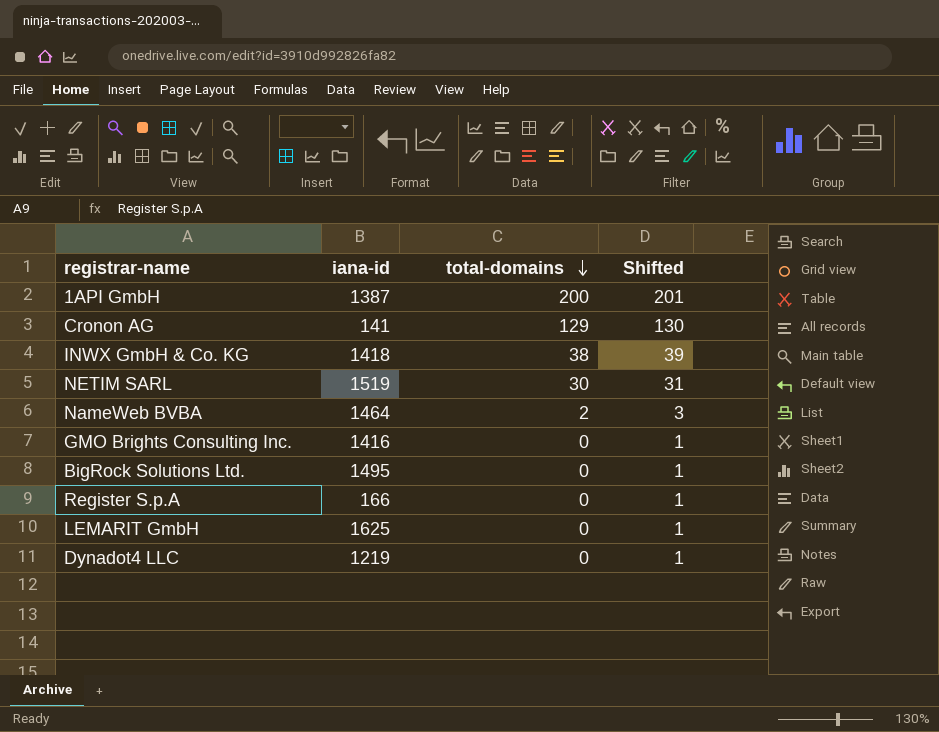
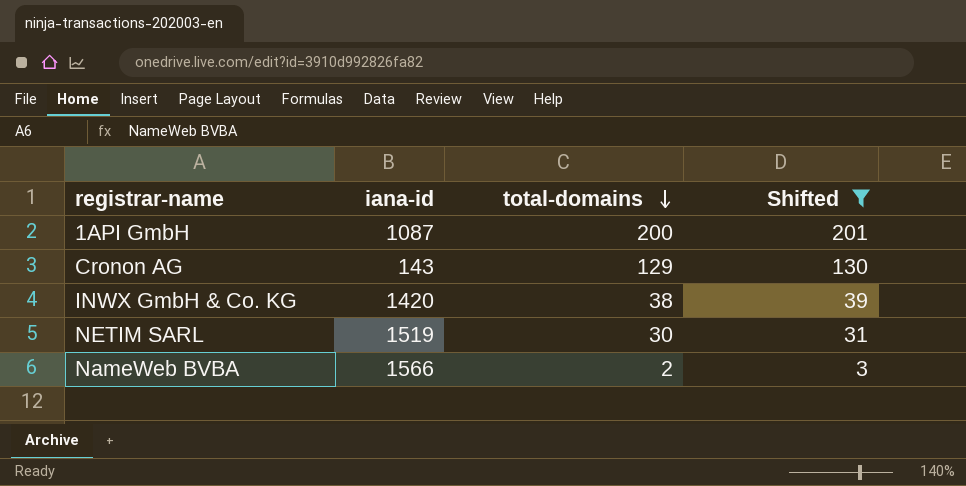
filter: none -> Shifted != 1
1API GmbH | iana-id: 1387 -> 1087
Cronon AG | iana-id: 141 -> 143
INWX GmbH & Co. KG | iana-id: 1418 -> 1420
NameWeb BVBA | iana-id: 1464 -> 1566

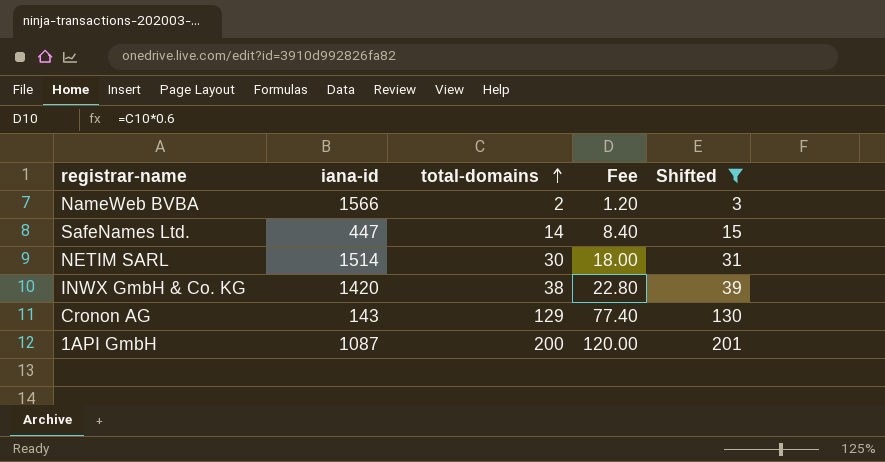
row order: total-domains descending -> total-domains ascending
column Fee | formula: none -> [total-domains] * 0.6
row SafeNames Ltd.: none -> 447 | 14 | 8.40 | 15
NETIM SARL | iana-id: 1519 -> 1514

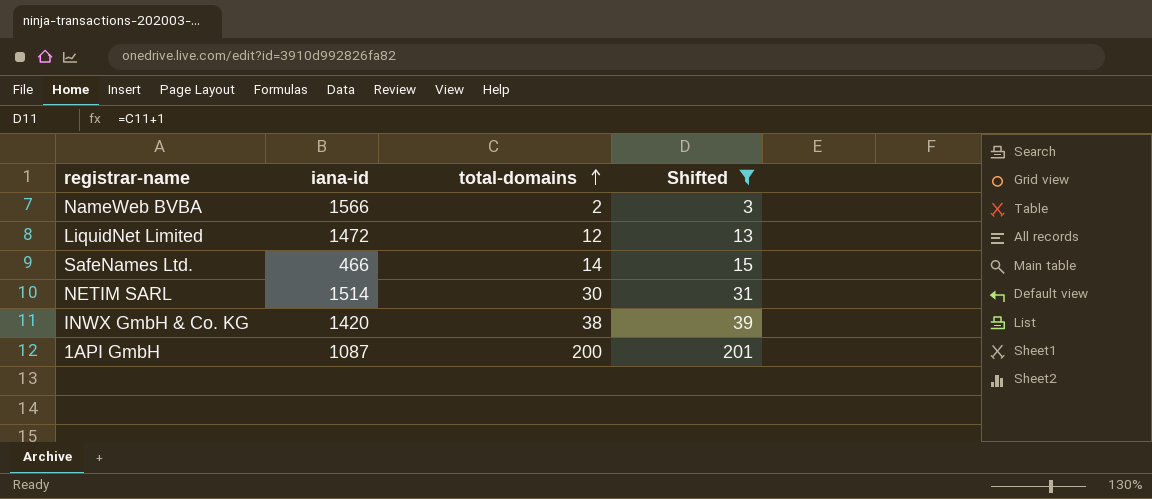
column Fee | formula: [total-domains] * 0.6 -> none
row Cronon AG: 143 | 129 | 77.40 | 130 -> none
row LiquidNet Limited: none -> 1472 | 12 | 13
SafeNames Ltd. | iana-id: 447 -> 466

